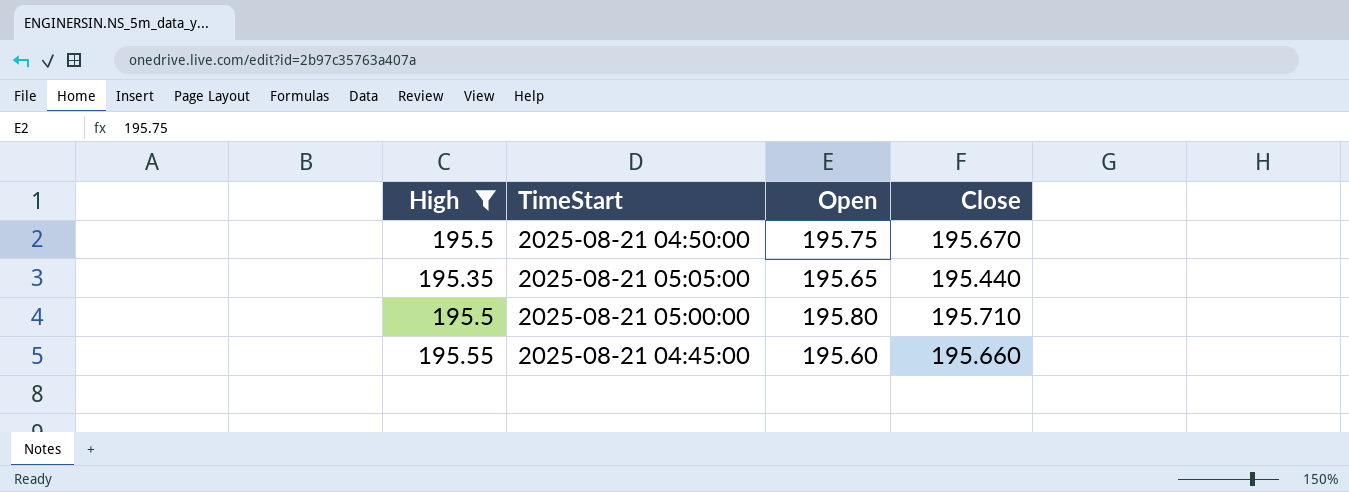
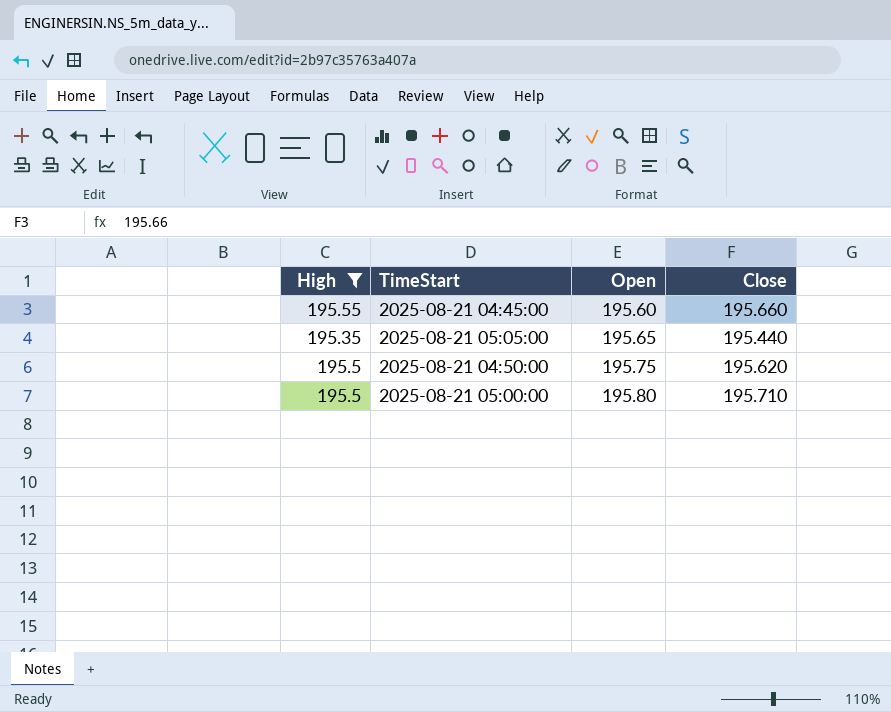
row order: none -> Open ascending
2025-08-21 04:50:00 | Close: 195.670 -> 195.620

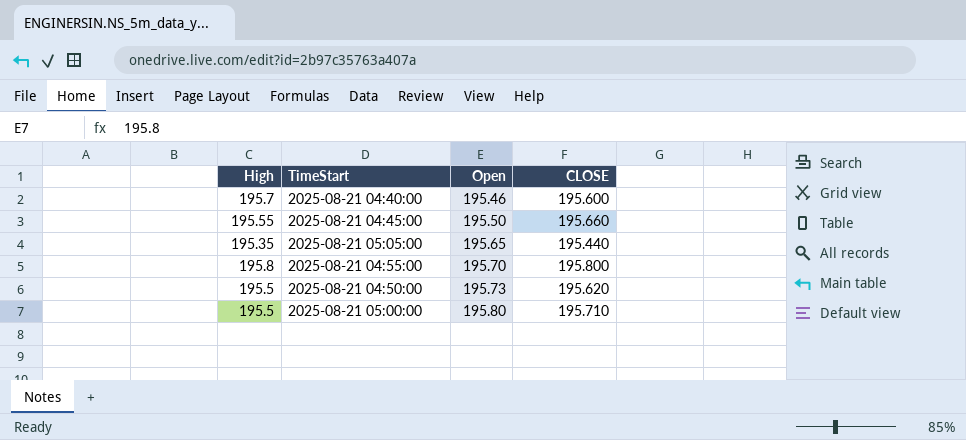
filter: High <= 195.55 -> none
column name: Close -> CLOSE
2025-08-21 04:45:00 | Open: 195.60 -> 195.50
2025-08-21 04:50:00 | Open: 195.75 -> 195.73

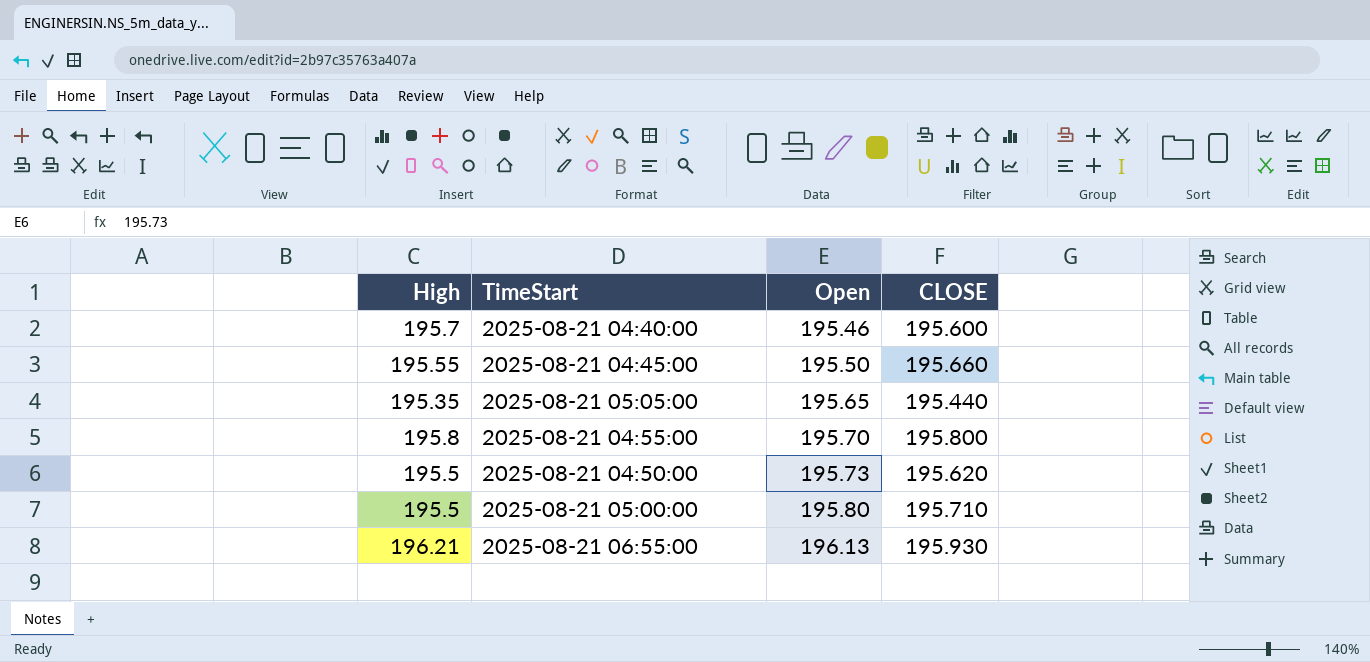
row 2025-08-21 06:55:00: none -> 196.21 | 196.13 | 195.930

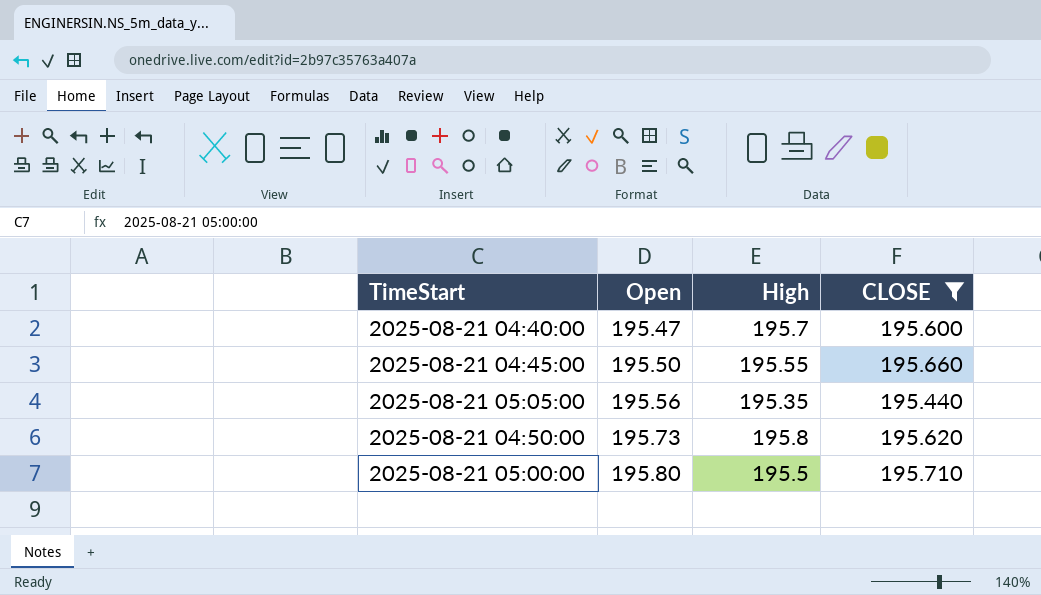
filter: none -> CLOSE <= 195.710
column High | position: 1 -> 3
2025-08-21 04:40:00 | Open: 195.46 -> 195.47
2025-08-21 05:05:00 | Open: 195.65 -> 195.56
2025-08-21 04:50:00 | High: 195.5 -> 195.8

